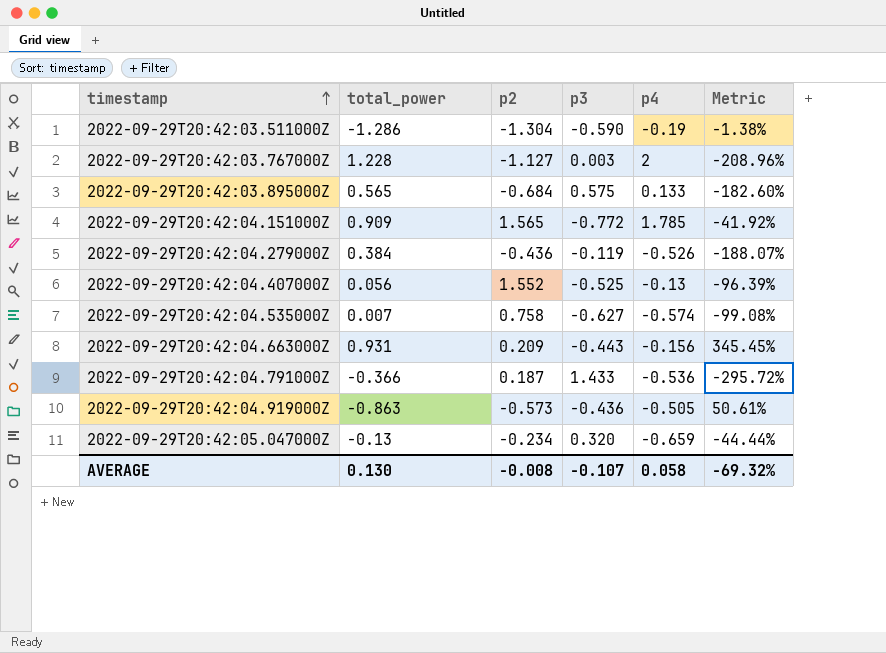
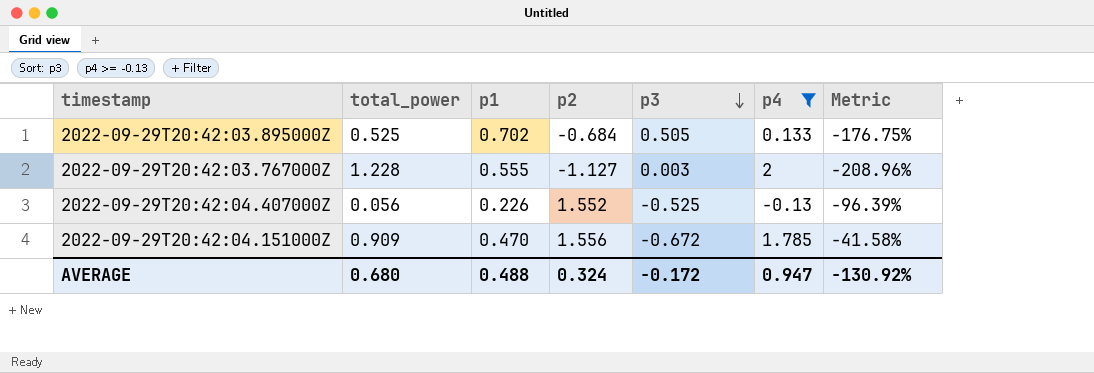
filter: none -> p4 >= -0.13
row order: timestamp ascending -> p3 descending
column p1 | position: none -> 3
2022-09-29T20:42:03.895000Z | total_power: 0.565 -> 0.525
2022-09-29T20:42:03.895000Z | p3: 0.575 -> 0.505
2022-09-29T20:42:03.895000Z | Metric: -182.60% -> -176.75%
2022-09-29T20:42:04.151000Z | p2: 1.565 -> 1.556
2022-09-29T20:42:04.151000Z | p3: -0.772 -> -0.672
2022-09-29T20:42:04.151000Z | Metric: -41.92% -> -41.58%
AVERAGE | total_power: 0.130 -> 0.680
AVERAGE | p2: -0.008 -> 0.324
AVERAGE | p3: -0.107 -> -0.172
AVERAGE | p4: 0.058 -> 0.947
AVERAGE | Metric: -69.32% -> -130.92%

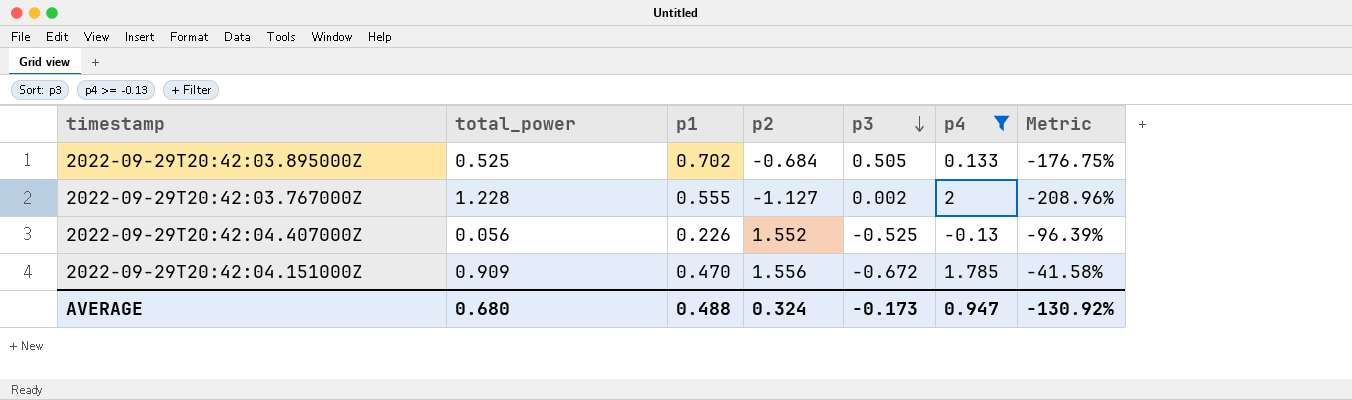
2022-09-29T20:42:03.767000Z | p3: 0.003 -> 0.002
AVERAGE | p3: -0.172 -> -0.173

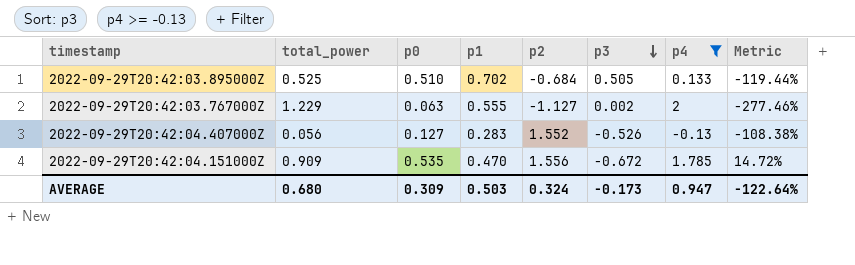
column p0 | position: none -> 3
column Metric | formula: ([total_power] - [p2]) / [p2] -> ([p4] - [p2]) / [p2]
2022-09-29T20:42:03.767000Z | total_power: 1.228 -> 1.229
2022-09-29T20:42:04.407000Z | p1: 0.226 -> 0.283
2022-09-29T20:42:04.407000Z | p3: -0.525 -> -0.526
AVERAGE | p1: 0.488 -> 0.503
AVERAGE | Metric: -130.92% -> -122.64%

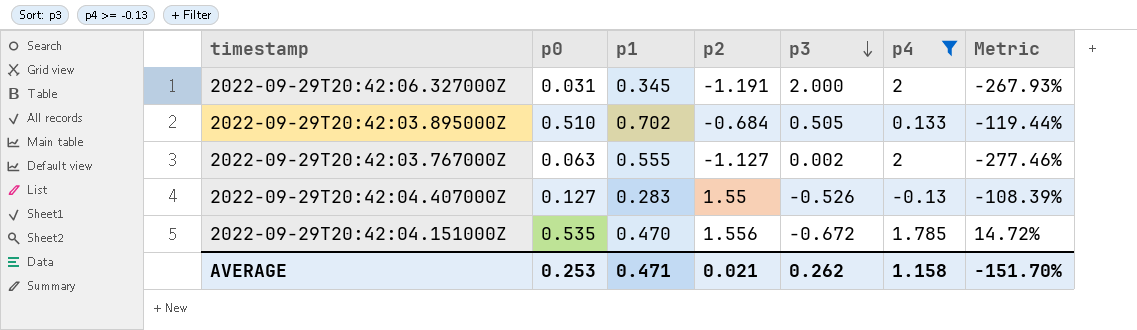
column total_power | position: 2 -> none
row 2022-09-29T20:42:06.327000Z: none -> 0.031 | 0.345 | -1.191 | 2.000 | 2 | -267.93%
2022-09-29T20:42:04.407000Z | p2: 1.552 -> 1.55
2022-09-29T20:42:04.407000Z | Metric: -108.38% -> -108.39%
AVERAGE | p0: 0.309 -> 0.253
AVERAGE | p1: 0.503 -> 0.471
AVERAGE | p2: 0.324 -> 0.021
AVERAGE | p3: -0.173 -> 0.262
AVERAGE | p4: 0.947 -> 1.158
AVERAGE | Metric: -122.64% -> -151.70%

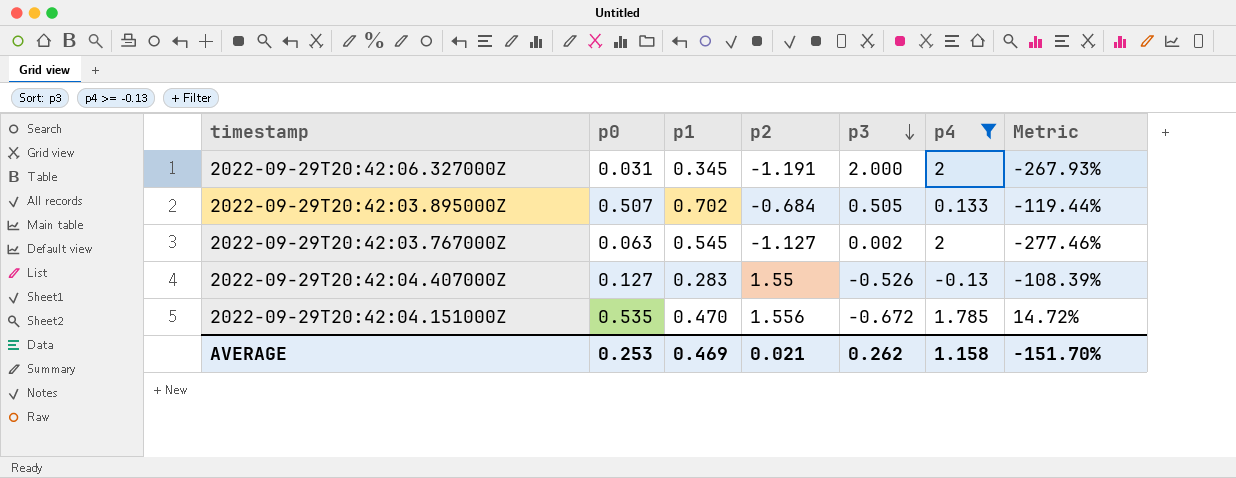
2022-09-29T20:42:03.895000Z | p0: 0.510 -> 0.507
2022-09-29T20:42:03.767000Z | p1: 0.555 -> 0.545
AVERAGE | p1: 0.471 -> 0.469

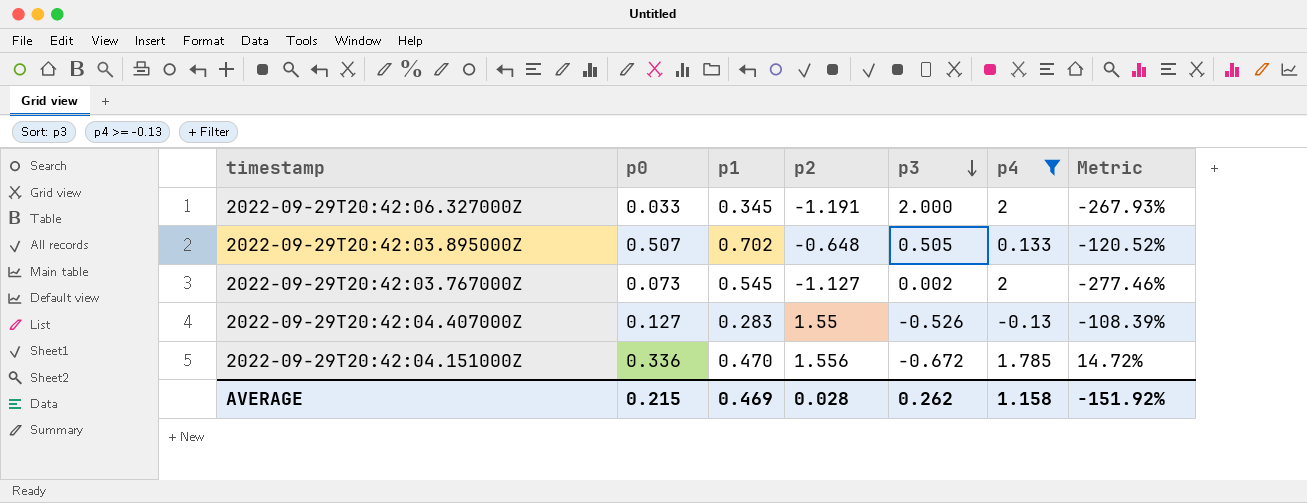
2022-09-29T20:42:06.327000Z | p0: 0.031 -> 0.033
2022-09-29T20:42:03.895000Z | p2: -0.684 -> -0.648
2022-09-29T20:42:03.895000Z | Metric: -119.44% -> -120.52%
2022-09-29T20:42:03.767000Z | p0: 0.063 -> 0.073
2022-09-29T20:42:04.151000Z | p0: 0.535 -> 0.336
AVERAGE | p0: 0.253 -> 0.215
AVERAGE | p2: 0.021 -> 0.028
AVERAGE | Metric: -151.70% -> -151.92%

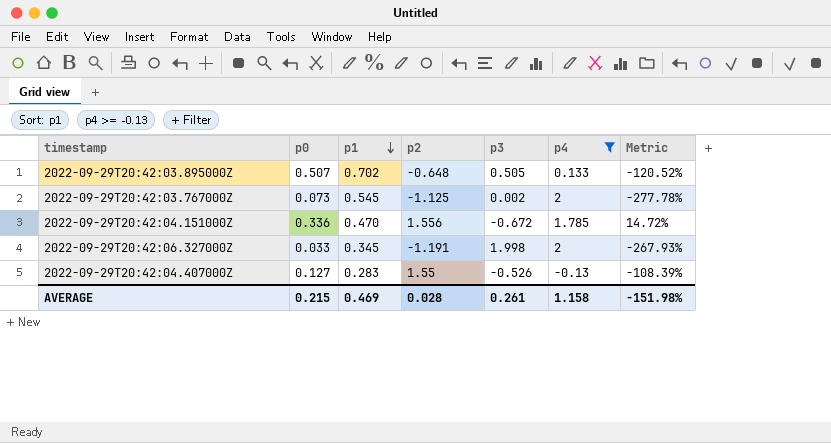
row order: p3 descending -> p1 descending
2022-09-29T20:42:03.767000Z | p2: -1.127 -> -1.125
2022-09-29T20:42:03.767000Z | Metric: -277.46% -> -277.78%
2022-09-29T20:42:06.327000Z | p3: 2.000 -> 1.998
AVERAGE | p3: 0.262 -> 0.261
AVERAGE | Metric: -151.92% -> -151.98%

